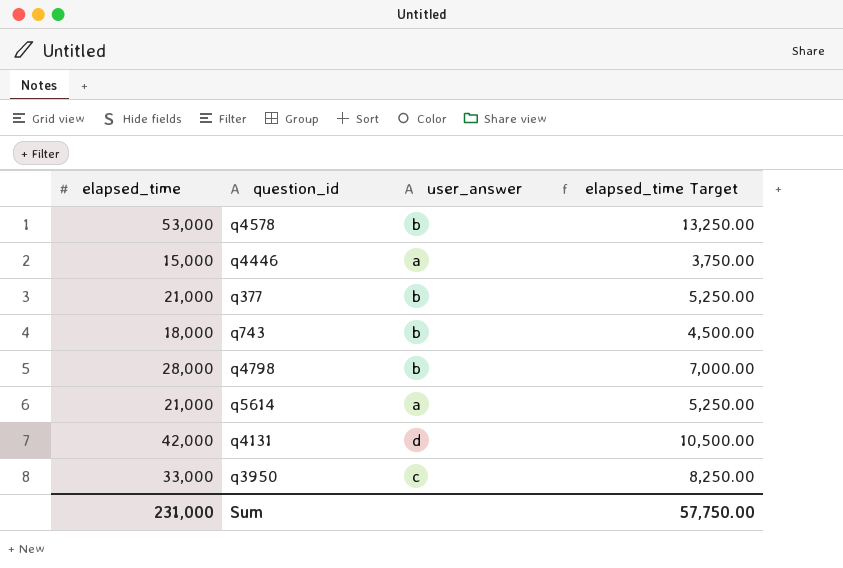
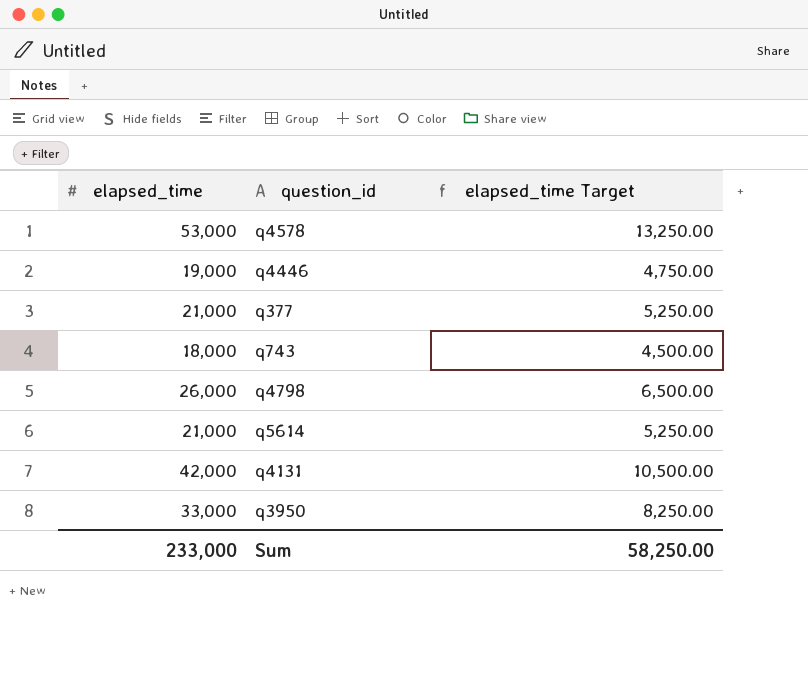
column user_answer | position: 3 -> none
q4446 | elapsed_time: 15,000 -> 19,000
q4446 | elapsed_time Target: 3,750.00 -> 4,750.00
q4798 | elapsed_time: 28,000 -> 26,000
q4798 | elapsed_time Target: 7,000.00 -> 6,500.00
Sum | elapsed_time: 231,000 -> 233,000
Sum | elapsed_time Target: 57,750.00 -> 58,250.00

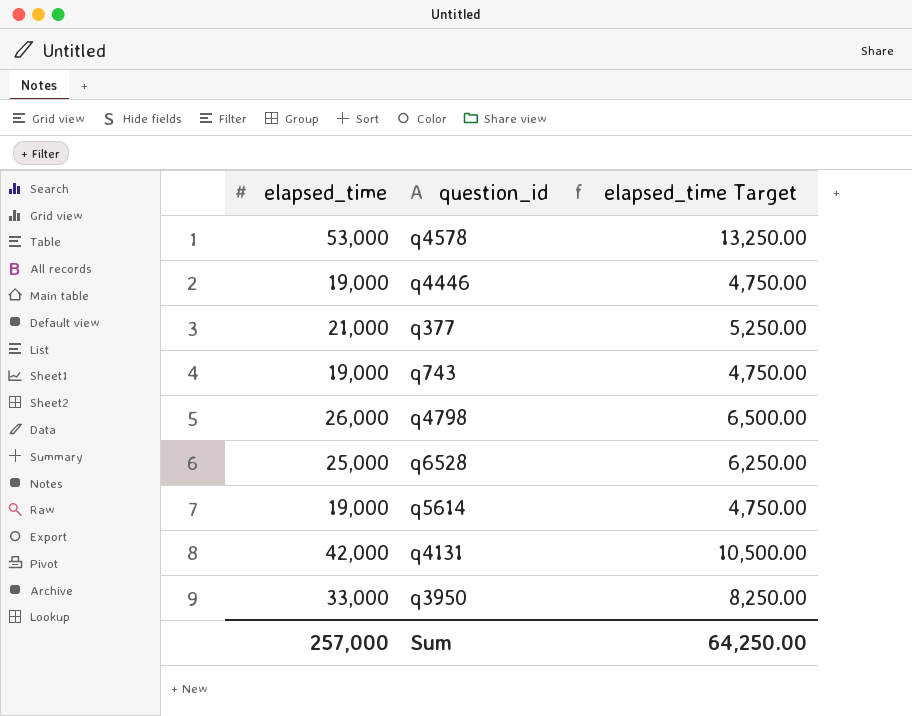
q743 | elapsed_time: 18,000 -> 19,000
q743 | elapsed_time Target: 4,500.00 -> 4,750.00
row q6528: none -> 25,000 | 6,250.00
q5614 | elapsed_time: 21,000 -> 19,000
q5614 | elapsed_time Target: 5,250.00 -> 4,750.00
Sum | elapsed_time: 233,000 -> 257,000
Sum | elapsed_time Target: 58,250.00 -> 64,250.00

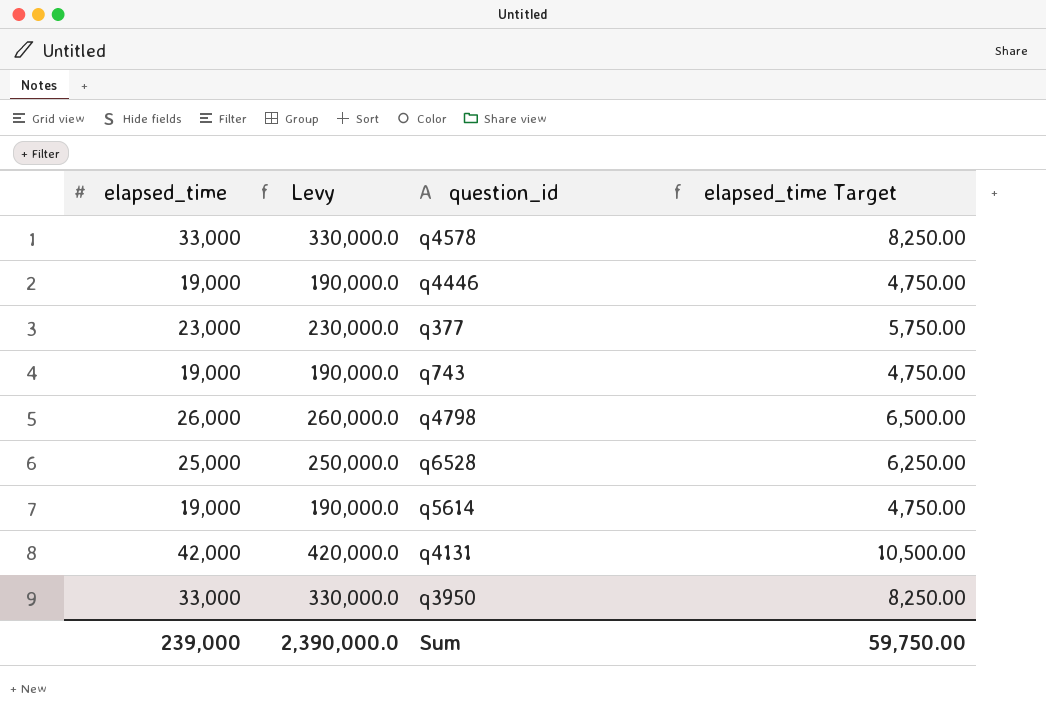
column Levy | formula: none -> [elapsed_time] * 10
q4578 | elapsed_time: 53,000 -> 33,000
q4578 | elapsed_time Target: 13,250.00 -> 8,250.00
q377 | elapsed_time: 21,000 -> 23,000
q377 | elapsed_time Target: 5,250.00 -> 5,750.00
Sum | elapsed_time: 257,000 -> 239,000
Sum | elapsed_time Target: 64,250.00 -> 59,750.00

